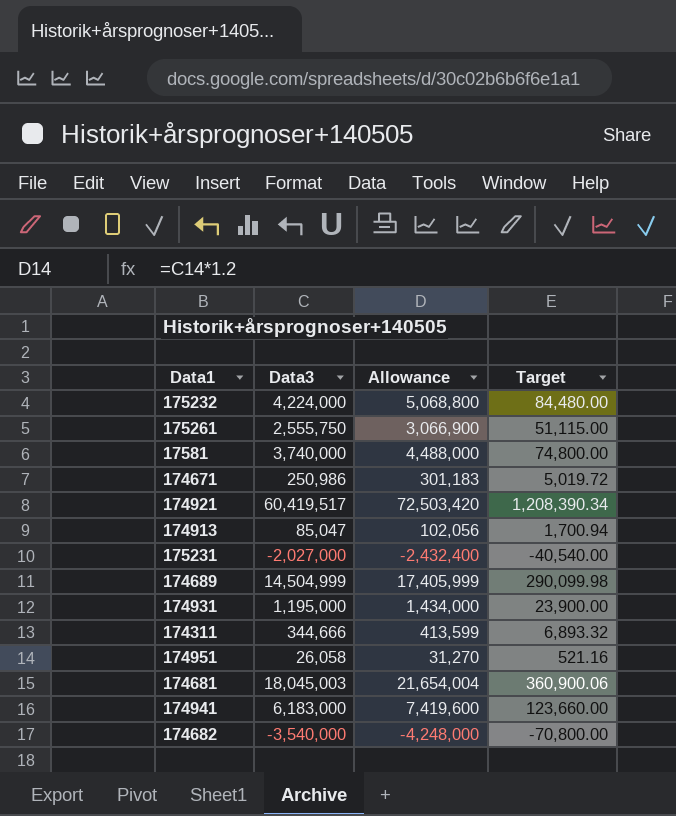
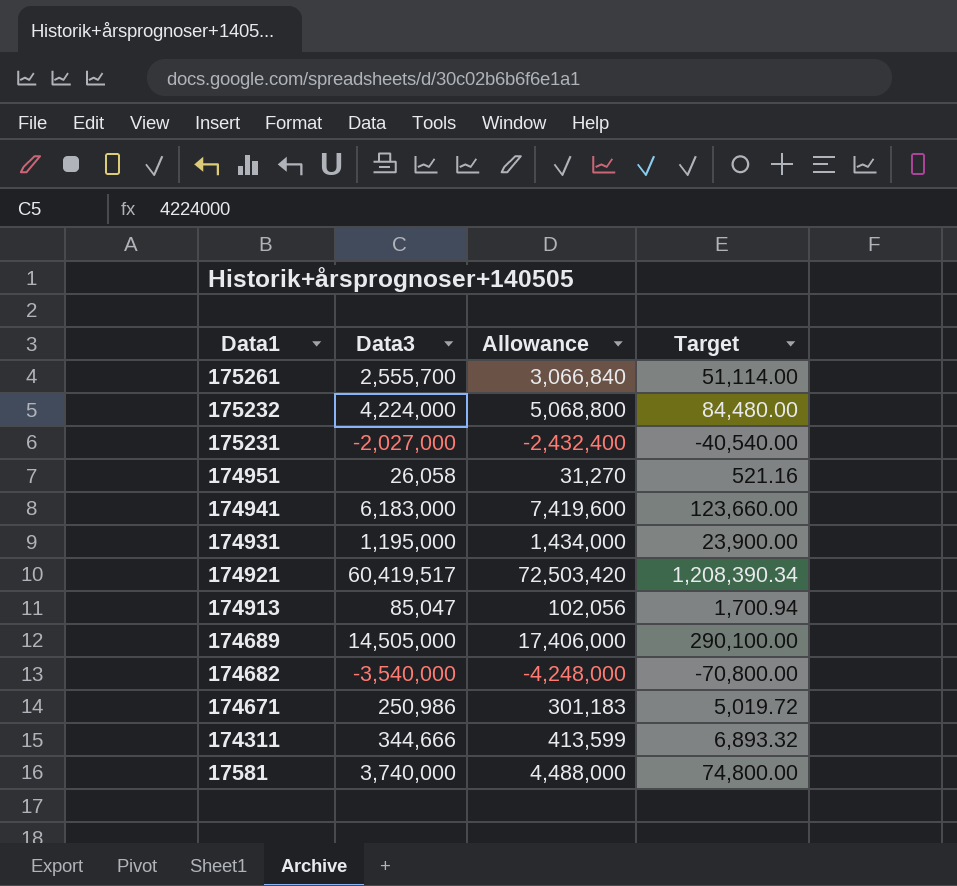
row order: none -> Data1 descending
row 174681: 18,045,003 | 21,654,004 | 360,900.06 -> none
175261 | Data3: 2,555,750 -> 2,555,700
175261 | Allowance: 3,066,900 -> 3,066,840
175261 | Target: 51,115.00 -> 51,114.00
174689 | Data3: 14,504,999 -> 14,505,000
174689 | Allowance: 17,405,999 -> 17,406,000
174689 | Target: 290,099.98 -> 290,100.00

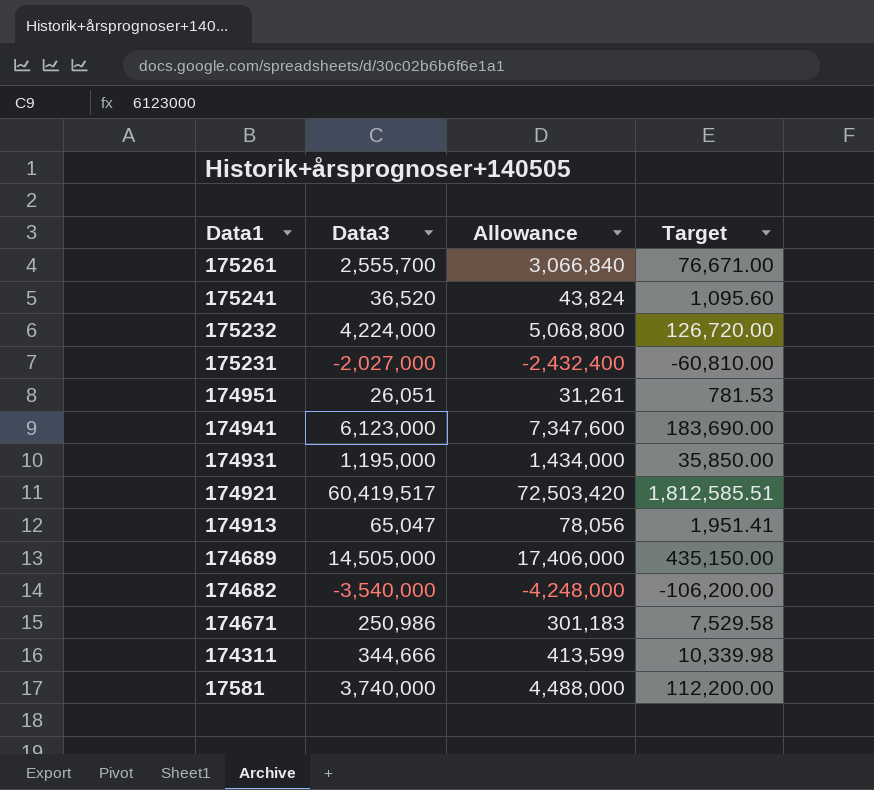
column Target | formula: [Data3] * 0.02 -> [Data3] * 0.03
row 175241: none -> 36,520 | 43,824 | 1,095.60
174951 | Data3: 26,058 -> 26,051
174951 | Allowance: 31,270 -> 31,261
174941 | Data3: 6,183,000 -> 6,123,000
174941 | Allowance: 7,419,600 -> 7,347,600
174913 | Data3: 85,047 -> 65,047
174913 | Allowance: 102,056 -> 78,056

